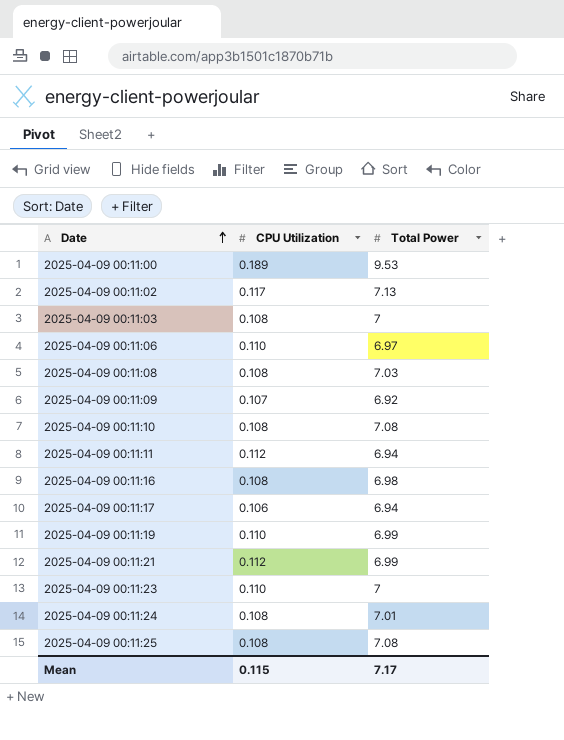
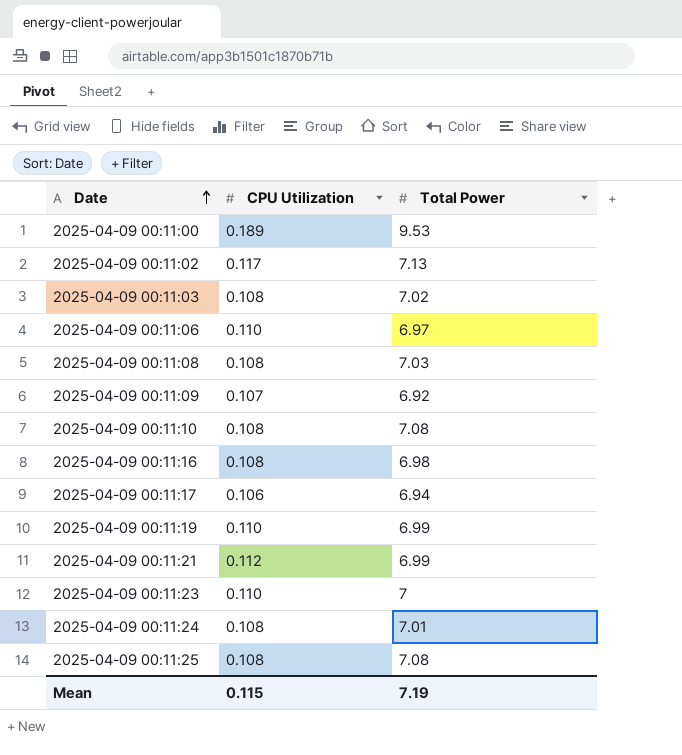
row 2025-04-09 00:11:11: 0.112 | 6.94 -> none
2025-04-09 00:11:03 | Total Power: 7 -> 7.02
Mean | Total Power: 7.17 -> 7.19

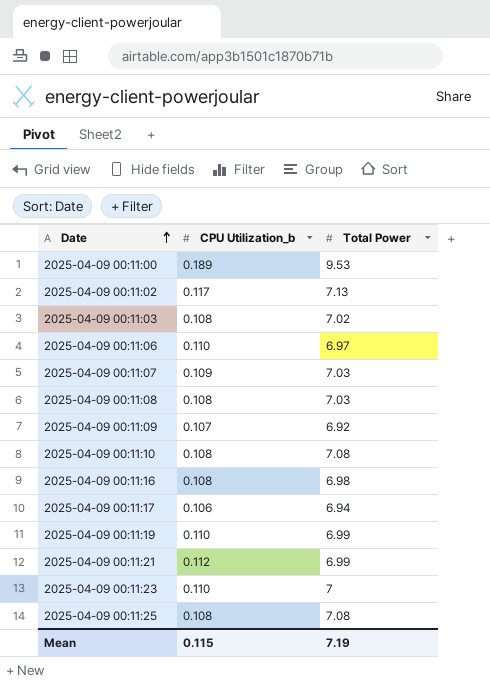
column name: CPU Utilization -> CPU Utilization_b
row 2025-04-09 00:11:24: 0.108 | 7.01 -> none
row 2025-04-09 00:11:07: none -> 0.109 | 7.03

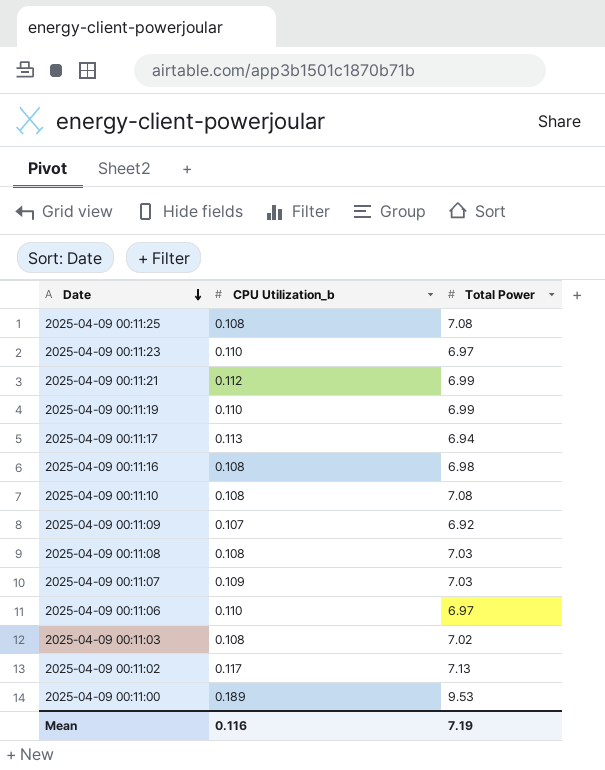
row order: Date ascending -> Date descending
2025-04-09 00:11:23 | Total Power: 7 -> 6.97
2025-04-09 00:11:17 | CPU Utilization_b: 0.106 -> 0.113
Mean | CPU Utilization_b: 0.115 -> 0.116

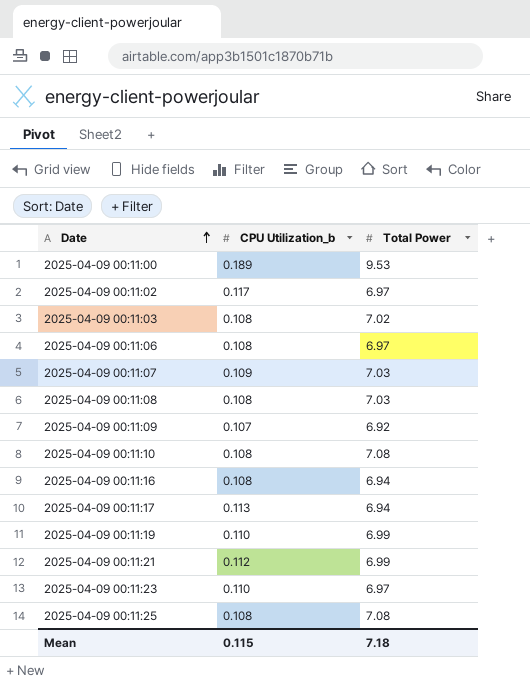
row order: Date descending -> Date ascending
2025-04-09 00:11:02 | Total Power: 7.13 -> 6.97
2025-04-09 00:11:06 | CPU Utilization_b: 0.110 -> 0.108
2025-04-09 00:11:16 | Total Power: 6.98 -> 6.94
Mean | CPU Utilization_b: 0.116 -> 0.115
Mean | Total Power: 7.19 -> 7.18

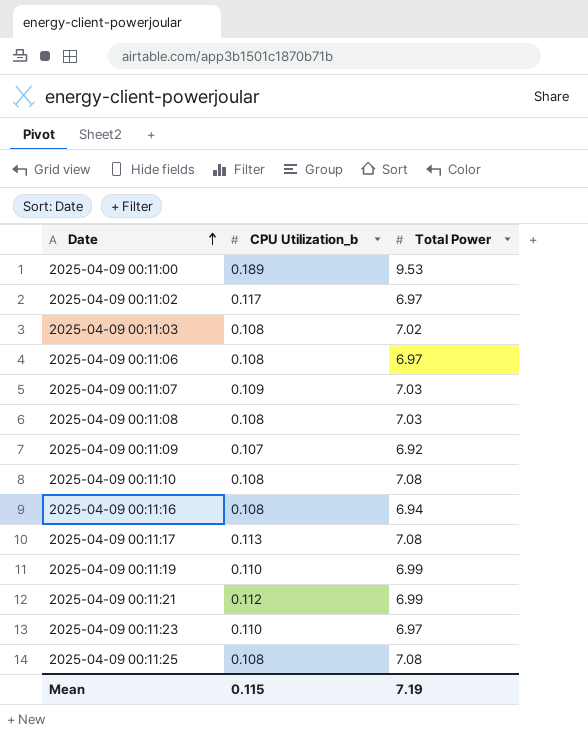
2025-04-09 00:11:17 | Total Power: 6.94 -> 7.08
Mean | Total Power: 7.18 -> 7.19

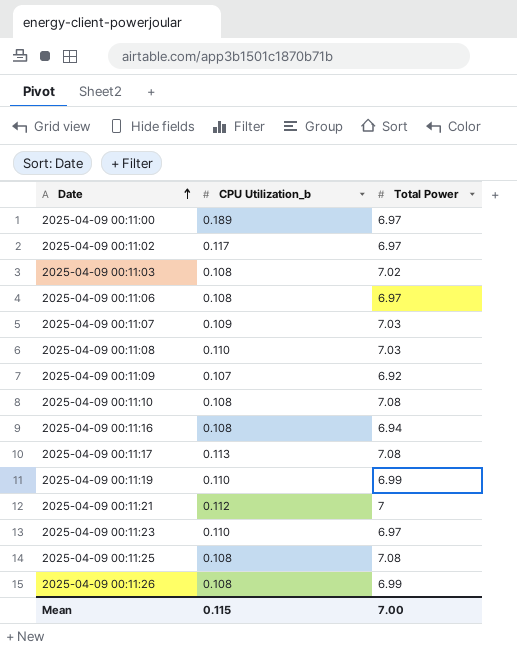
2025-04-09 00:11:00 | Total Power: 9.53 -> 6.97
2025-04-09 00:11:08 | CPU Utilization_b: 0.108 -> 0.110
2025-04-09 00:11:21 | Total Power: 6.99 -> 7
row 2025-04-09 00:11:26: none -> 0.108 | 6.99
Mean | Total Power: 7.19 -> 7.00

